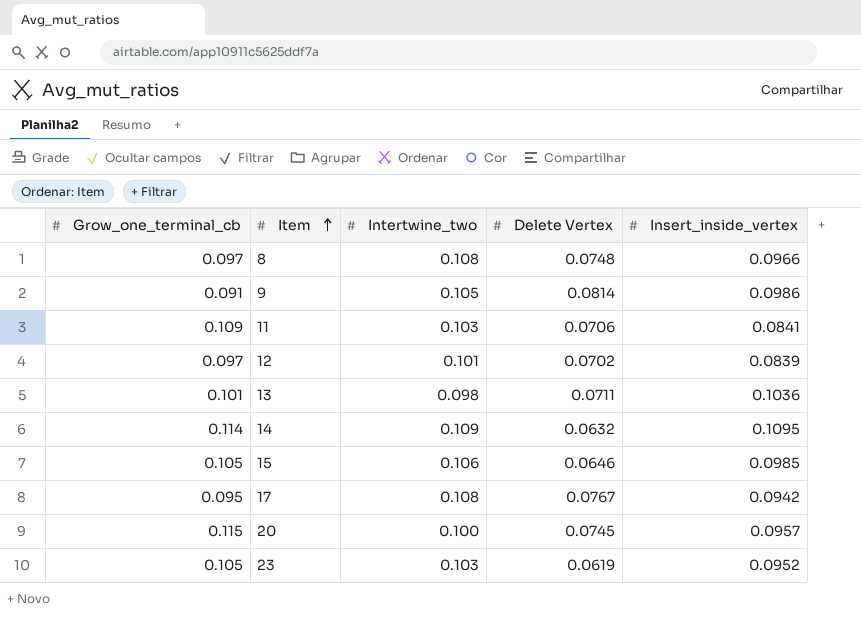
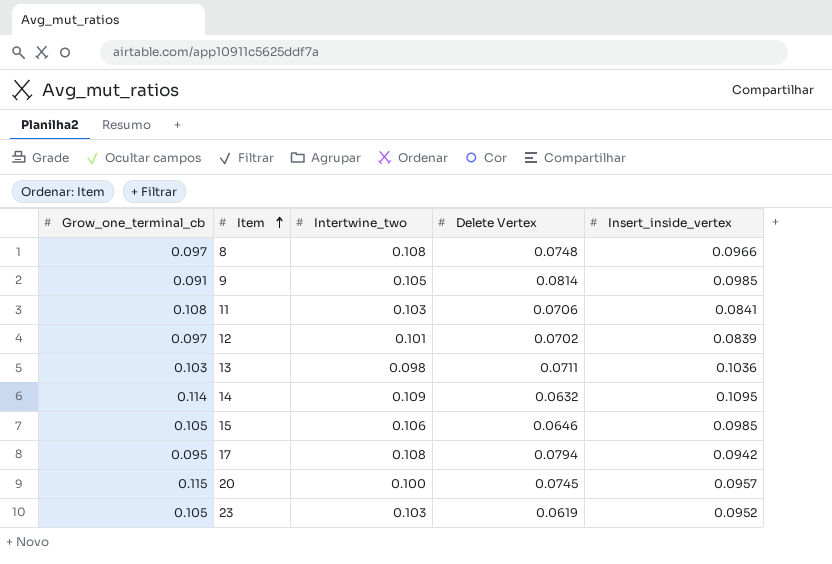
9 | Insert_inside_vertex: 0.0986 -> 0.0985
11 | Grow_one_terminal_cb: 0.109 -> 0.108
13 | Grow_one_terminal_cb: 0.101 -> 0.103
17 | Delete Vertex: 0.0767 -> 0.0794

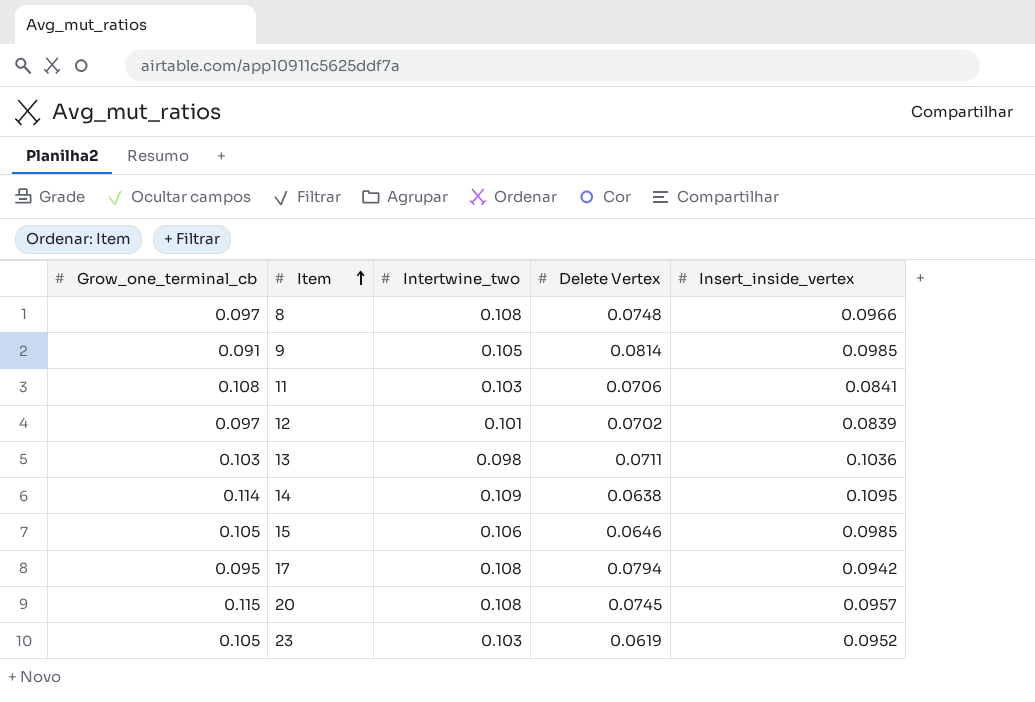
14 | Delete Vertex: 0.0632 -> 0.0638
20 | Intertwine_two: 0.100 -> 0.108

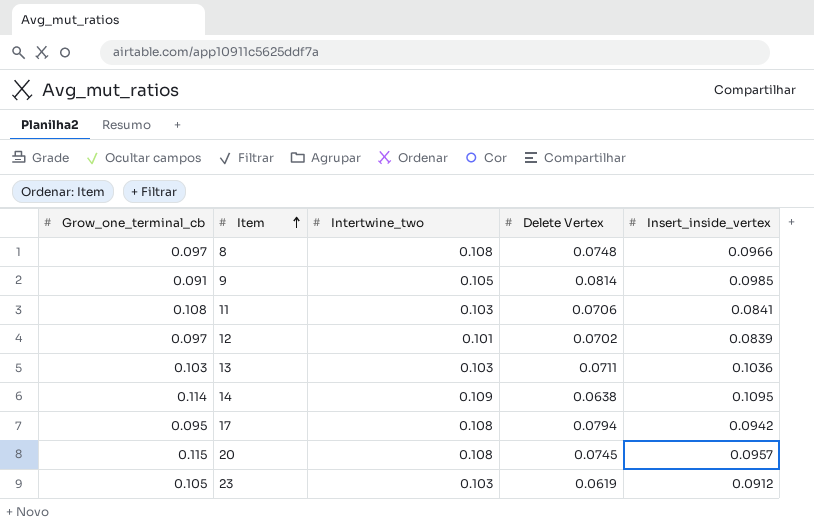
row 15: 0.105 | 0.106 | 0.0646 | 0.0985 -> none
13 | Intertwine_two: 0.098 -> 0.103
23 | Insert_inside_vertex: 0.0952 -> 0.0912

